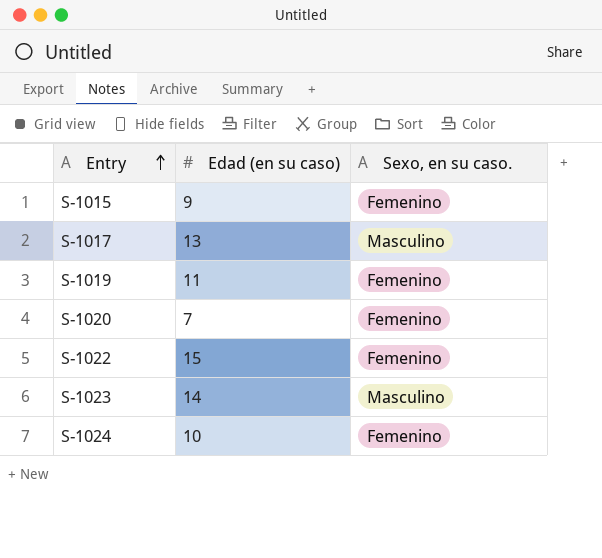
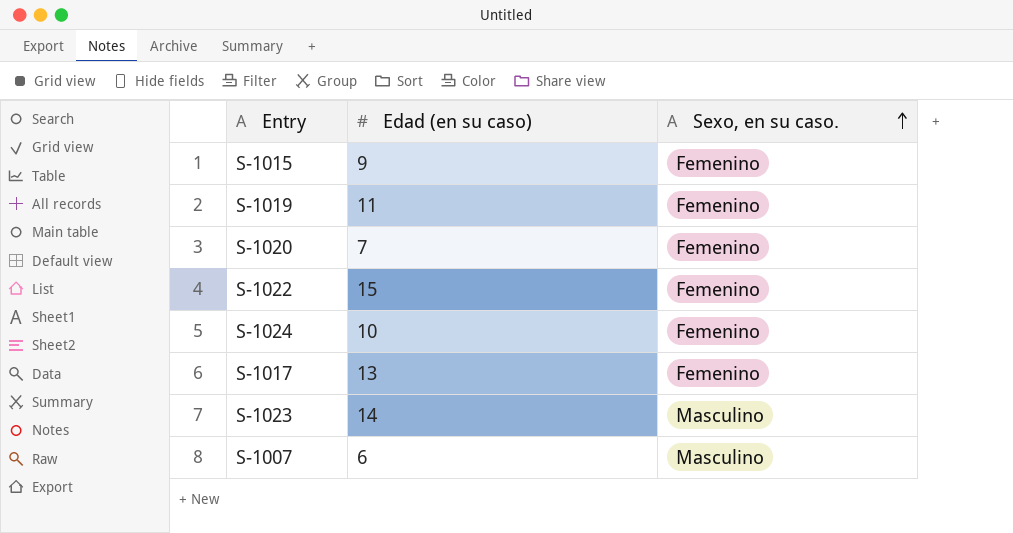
row order: Entry ascending -> Sexo, en su caso. ascending
S-1017 | Sexo, en su caso.: Masculino -> Femenino
row S-1007: none -> 6 | Masculino

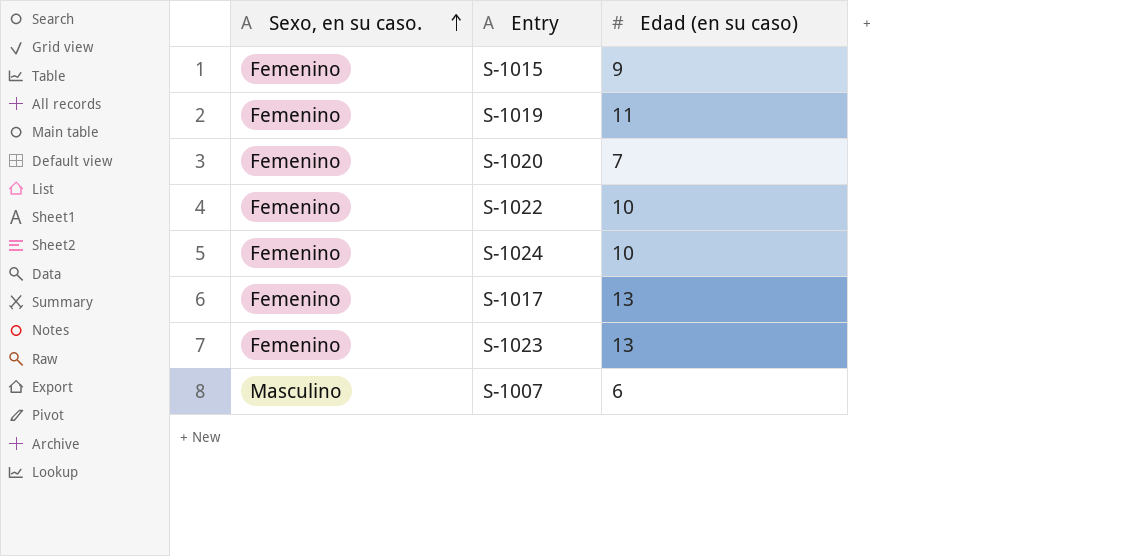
column Sexo, en su caso. | position: 3 -> 1
S-1022 | Edad (en su caso): 15 -> 10
S-1023 | Sexo, en su caso.: Masculino -> Femenino
S-1023 | Edad (en su caso): 14 -> 13

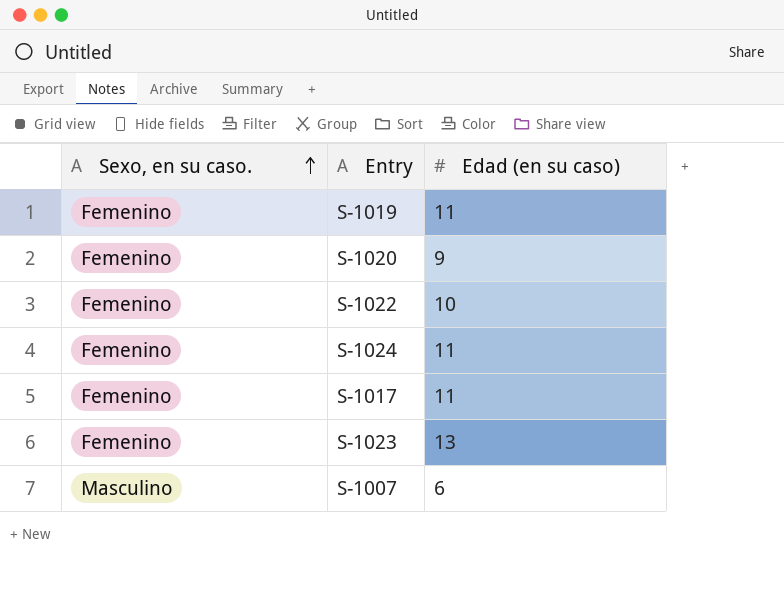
row S-1015: Femenino | 9 -> none
S-1020 | Edad (en su caso): 7 -> 9
S-1024 | Edad (en su caso): 10 -> 11
S-1017 | Edad (en su caso): 13 -> 11

